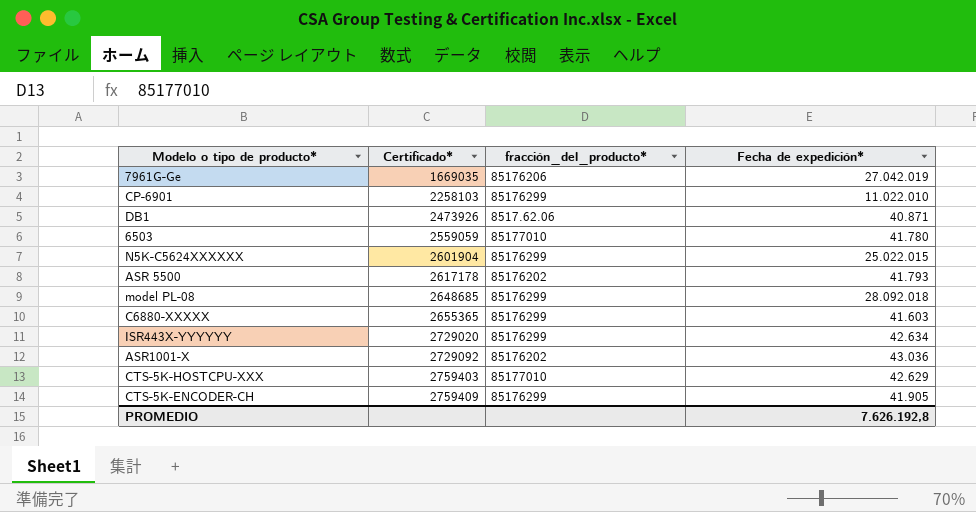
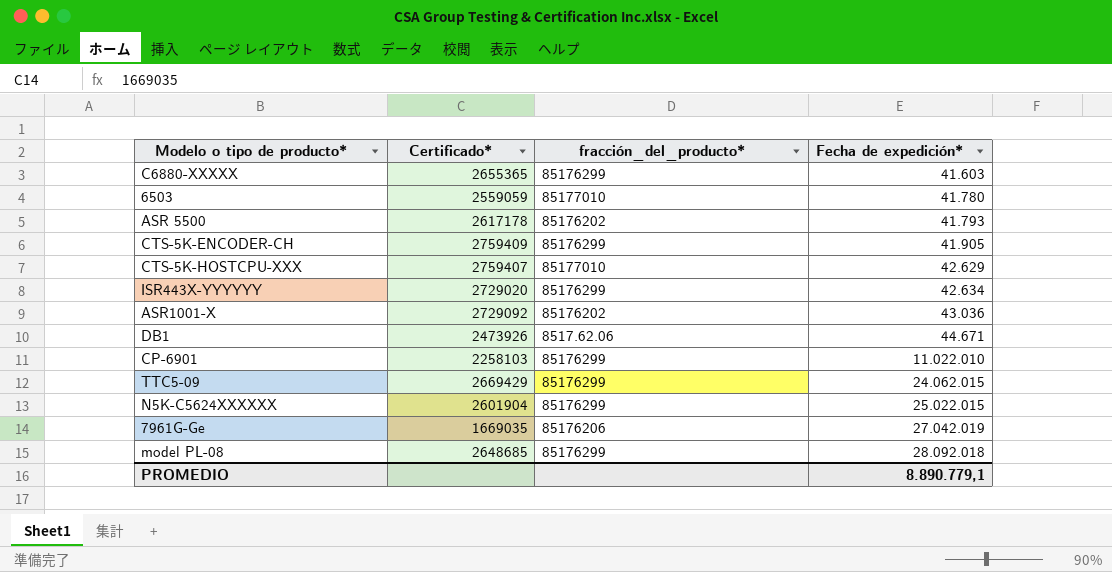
row order: Certificado* ascending -> Fecha de expedición* ascending
CTS-5K-HOSTCPU-XXX | Certificado*: 2759403 -> 2759407
DB1 | Fecha de expedición*: 40.871 -> 44.671
row TTC5-09: none -> 2669429 | 85176299 | 24.062.015
PROMEDIO | Fecha de expedición*: 7.626.192,8 -> 8.890.779,1

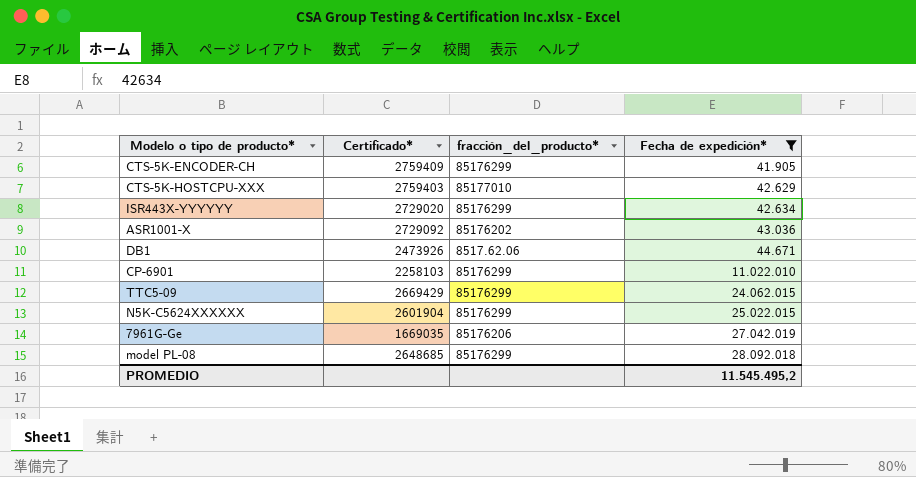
filter: none -> Fecha de expedición* >= 41.905
CTS-5K-HOSTCPU-XXX | Certificado*: 2759407 -> 2759403
PROMEDIO | Fecha de expedición*: 8.890.779,1 -> 11.545.495,2

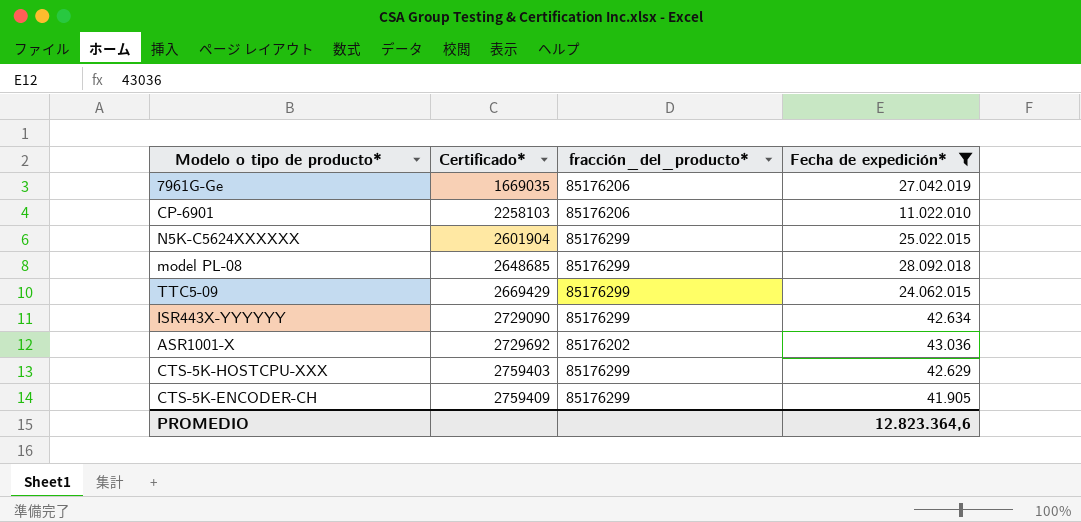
row order: Fecha de expedición* ascending -> Certificado* ascending
row DB1: 2473926 | 8517.62.06 | 44.671 -> none
CP-6901 | fracción_del_producto*: 85176299 -> 85176206
ISR443X-YYYYYY | Certificado*: 2729020 -> 2729090
ASR1001-X | Certificado*: 2729092 -> 2729692
CTS-5K-HOSTCPU-XXX | fracción_del_producto*: 85177010 -> 85176299
PROMEDIO | Fecha de expedición*: 11.545.495,2 -> 12.823.364,6

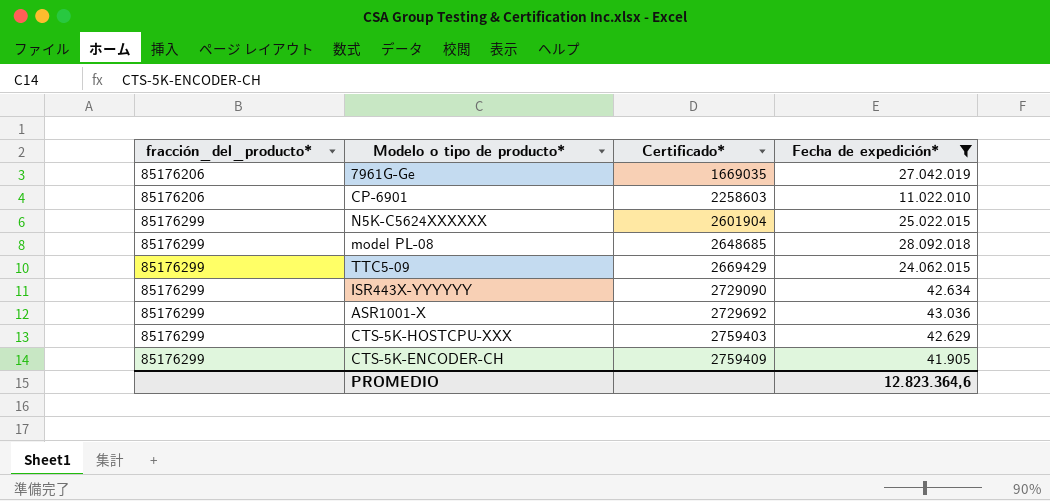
column fracción_del_producto* | position: 3 -> 1
CP-6901 | Certificado*: 2258103 -> 2258603
ASR1001-X | fracción_del_producto*: 85176202 -> 85176299

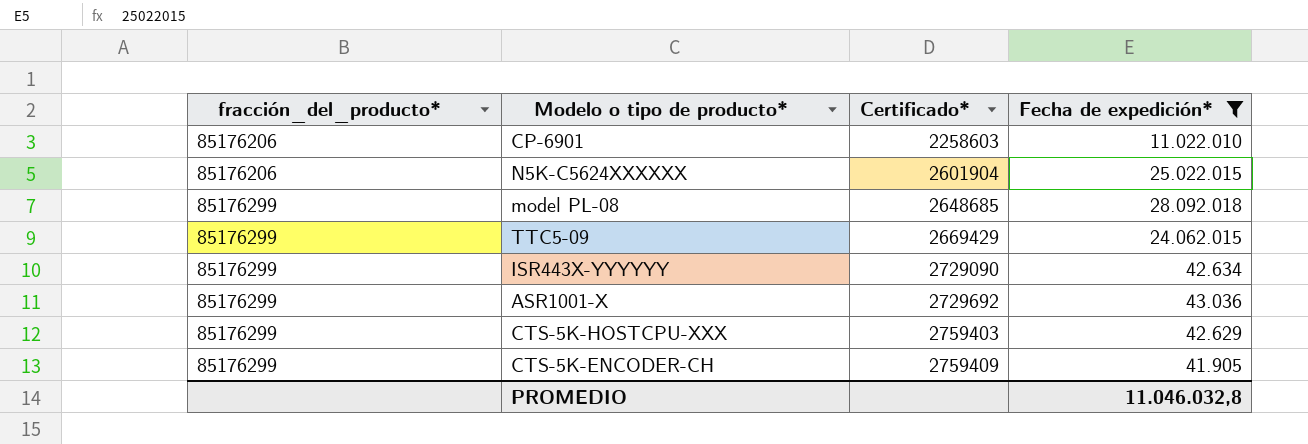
row 7961G-Ge: 85176206 | 1669035 | 27.042.019 -> none
N5K-C5624XXXXXX | fracción_del_producto*: 85176299 -> 85176206
PROMEDIO | Fecha de expedición*: 12.823.364,6 -> 11.046.032,8

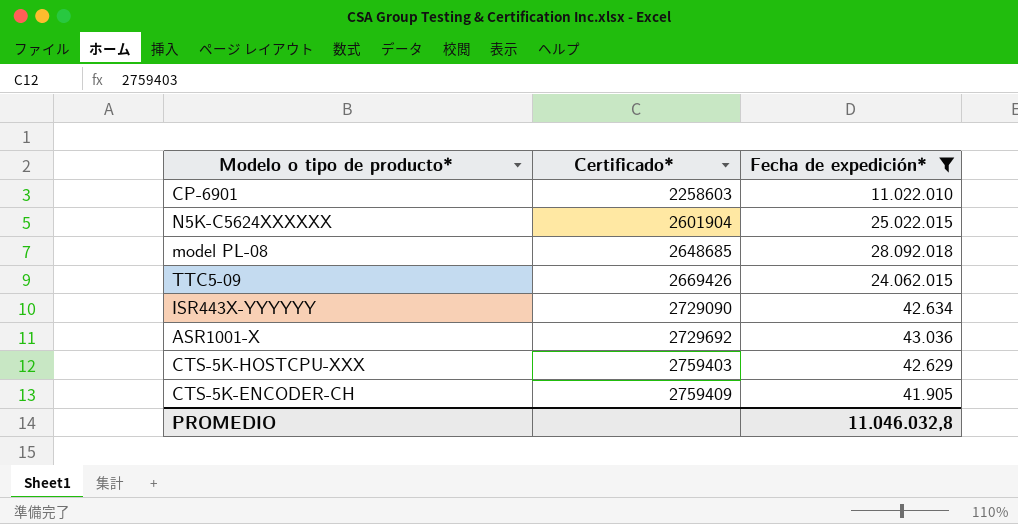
column fracción_del_producto* | position: 1 -> none
TTC5-09 | Certificado*: 2669429 -> 2669426

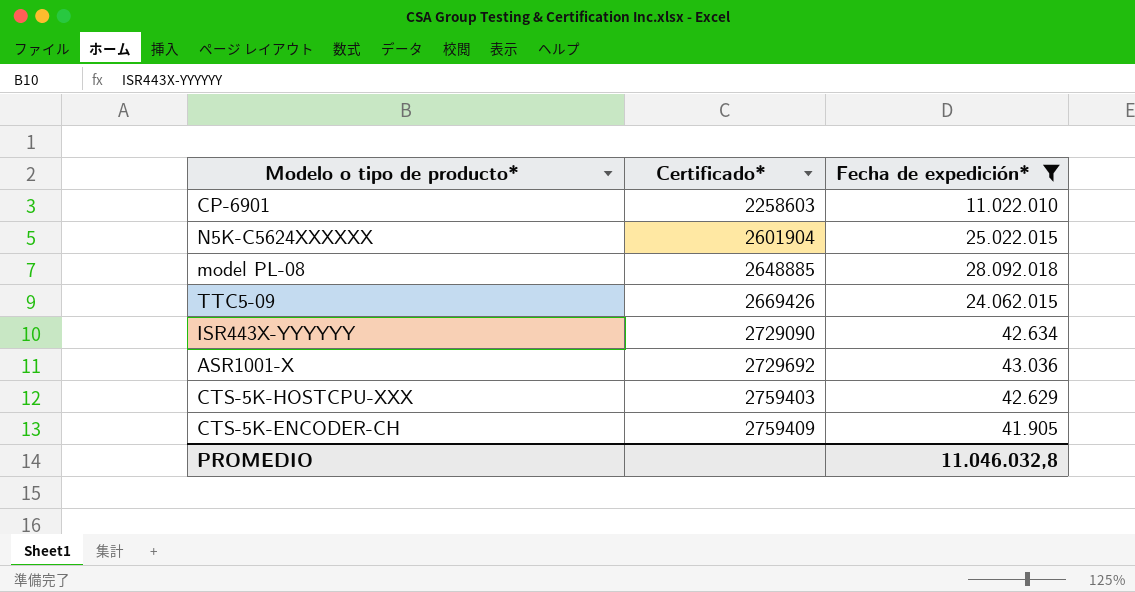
model PL-08 | Certificado*: 2648685 -> 2648885

